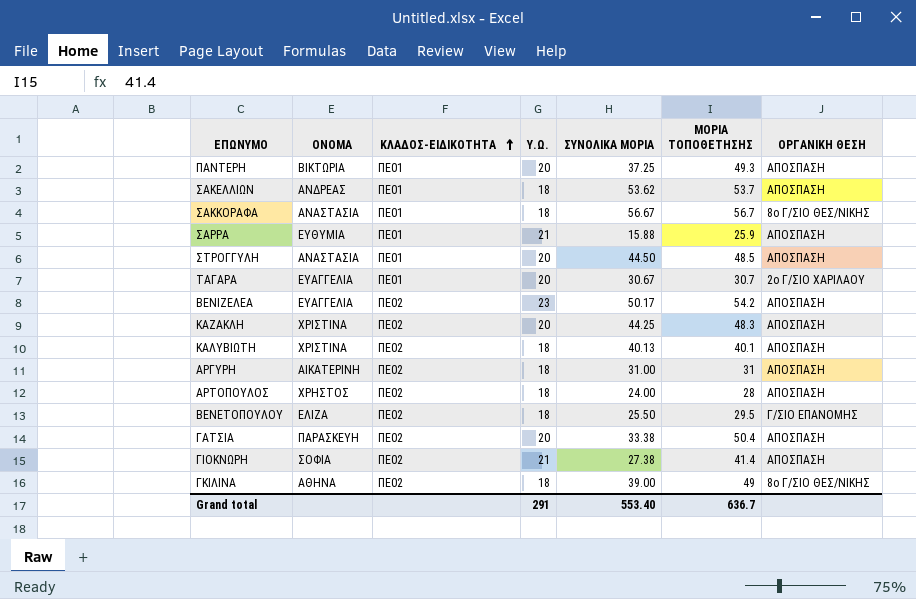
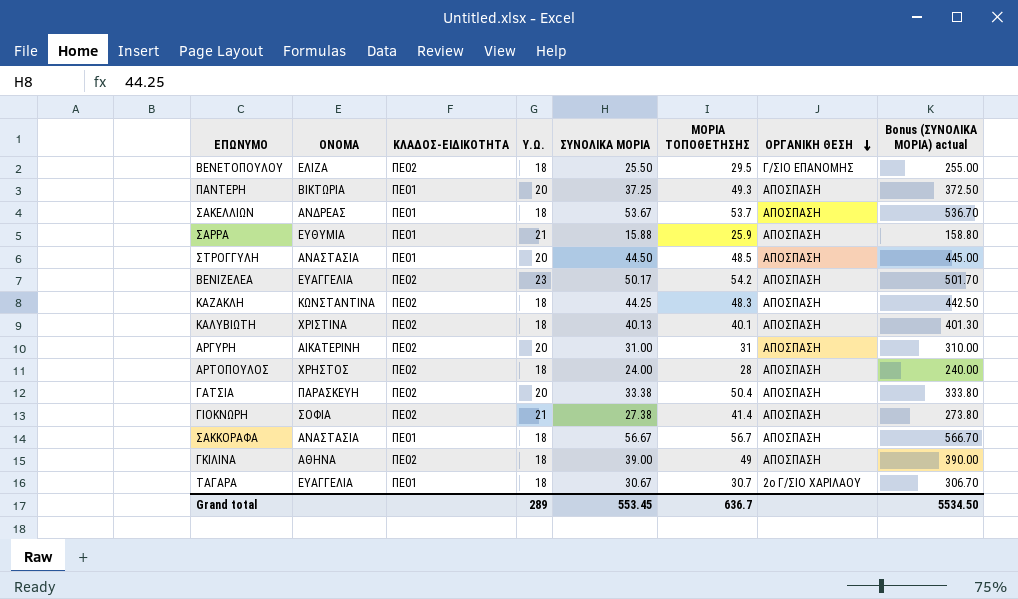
row order: ΚΛΑΔΟΣ-ΕΙΔΙΚΟΤΗΤΑ ascending -> ΟΡΓΑΝΙΚΗ ΘΕΣΗ descending
column Bonus (ΣΥΝΟΛΙΚΑ ΜΟΡΙΑ) actual | formula: none -> [ΣΥΝΟΛΙΚΑ ΜΟΡΙΑ] * 10
ΣΑΚΕΛΛΙΩΝ | ΣΥΝΟΛΙΚΑ ΜΟΡΙΑ: 53.62 -> 53.67
ΚΑΖΑΚΛΗ | ΟΝΟΜΑ: ΧΡΙΣΤΙΝΑ -> ΚΩΝΣΤΑΝΤΙΝΑ
ΚΑΖΑΚΛΗ | Υ.Ω.: 20 -> 18
ΑΡΓΥΡΗ | Υ.Ω.: 18 -> 20
ΣΑΚΚΟΡΑΦΑ | ΟΡΓΑΝΙΚΗ ΘΕΣΗ: 8ο Γ/ΣΙΟ ΘΕΣ/ΝΙΚΗΣ -> ΑΠΟΣΠΑΣΗ
ΓΚΙΛΙΝΑ | ΟΡΓΑΝΙΚΗ ΘΕΣΗ: 8ο Γ/ΣΙΟ ΘΕΣ/ΝΙΚΗΣ -> ΑΠΟΣΠΑΣΗ
ΤΑΓΑΡΑ | Υ.Ω.: 20 -> 18
Grand total | Υ.Ω.: 291 -> 289
Grand total | ΣΥΝΟΛΙΚΑ ΜΟΡΙΑ: 553.40 -> 553.45

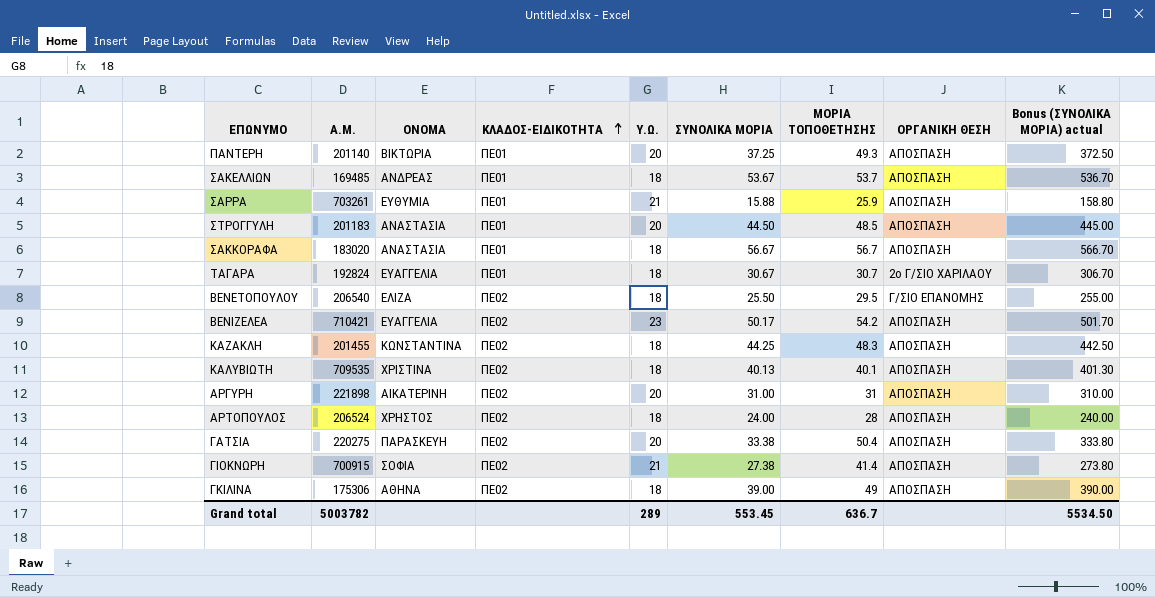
row order: ΟΡΓΑΝΙΚΗ ΘΕΣΗ descending -> ΚΛΑΔΟΣ-ΕΙΔΙΚΟΤΗΤΑ ascending
column Α.Μ. | position: none -> 2

